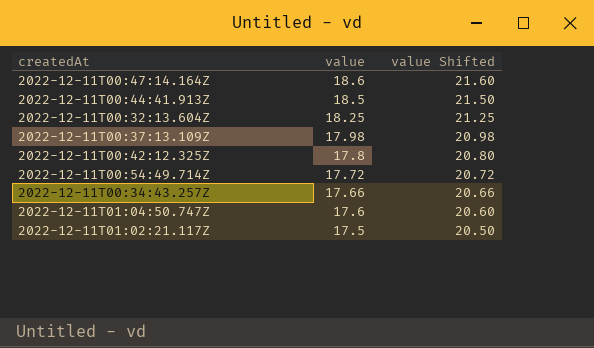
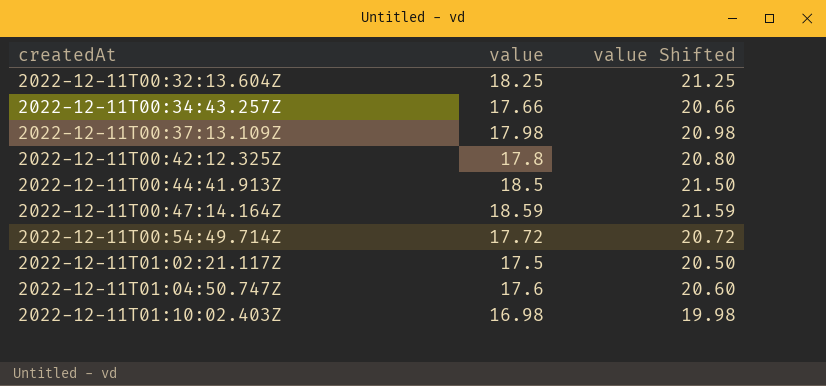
row order: value descending -> createdAt ascending
2022-12-11T00:47:14.164Z | value: 18.6 -> 18.59
2022-12-11T00:47:14.164Z | value Shifted: 21.60 -> 21.59
row 2022-12-11T01:10:02.403Z: none -> 16.98 | 19.98

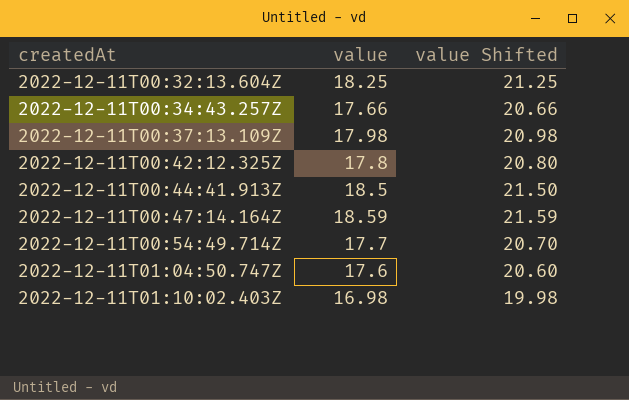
row 2022-12-11T01:02:21.117Z: 17.5 | 20.50 -> none
2022-12-11T00:54:49.714Z | value: 17.72 -> 17.7
2022-12-11T00:54:49.714Z | value Shifted: 20.72 -> 20.70

